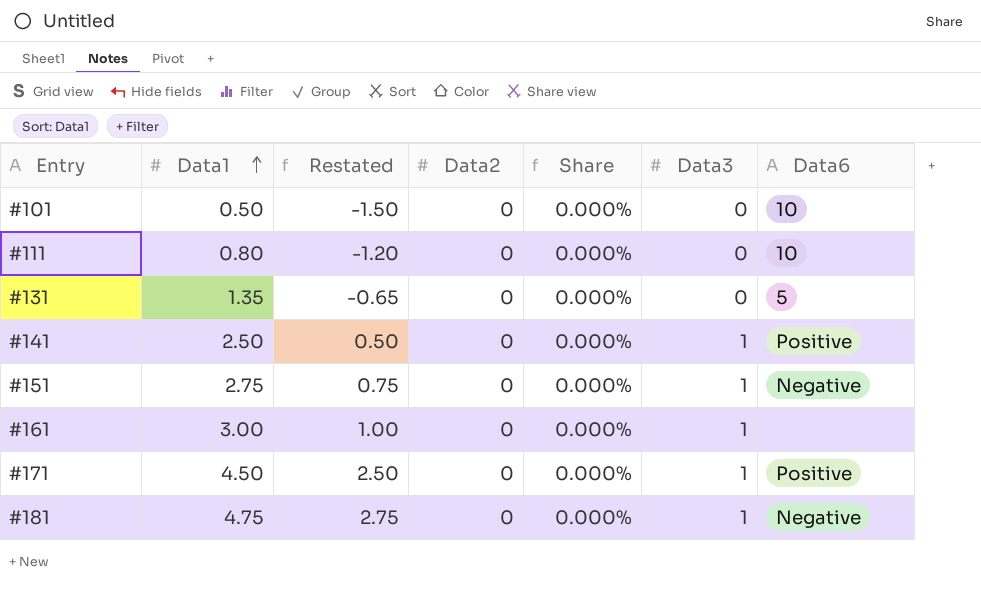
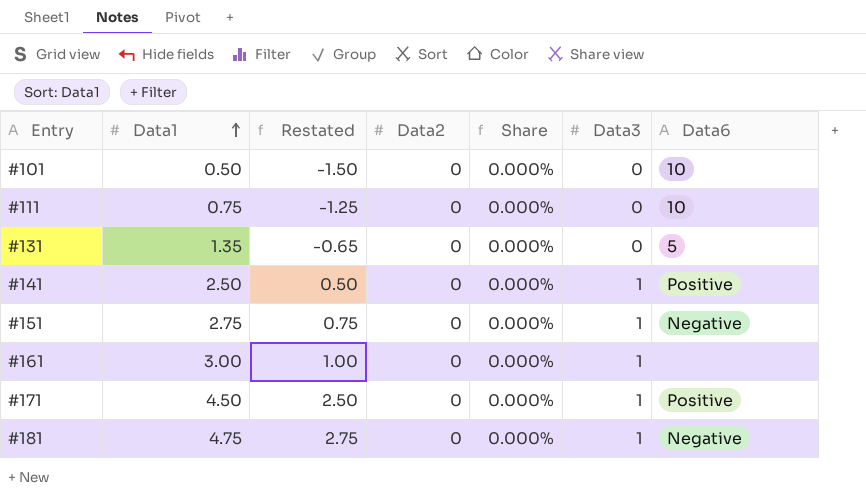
#111 | Data1: 0.80 -> 0.75
#111 | Restated: -1.20 -> -1.25

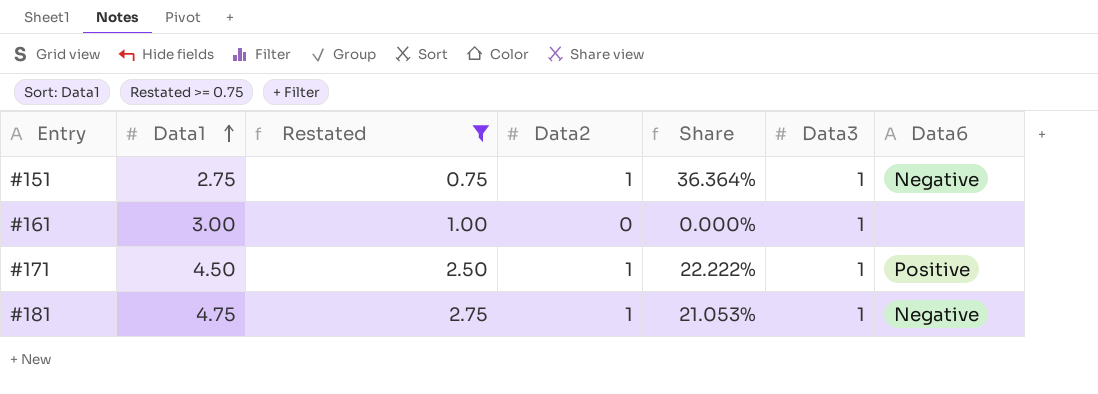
filter: none -> Restated >= 0.75
#151 | Data2: 0 -> 1
#151 | Share: 0.000% -> 36.364%
#171 | Data2: 0 -> 1
#171 | Share: 0.000% -> 22.222%
#181 | Data2: 0 -> 1
#181 | Share: 0.000% -> 21.053%

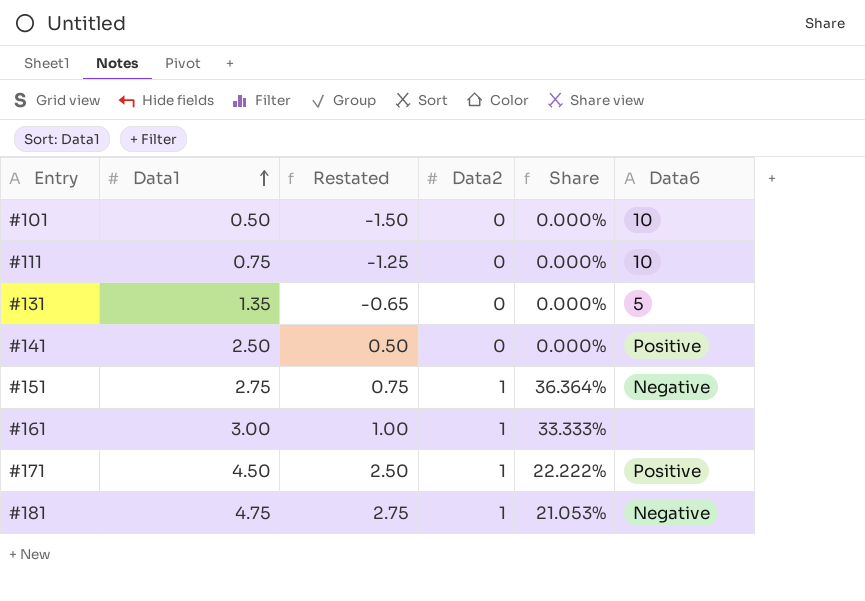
filter: Restated >= 0.75 -> none
column Data3 | position: 6 -> none
#161 | Data2: 0 -> 1
#161 | Share: 0.000% -> 33.333%

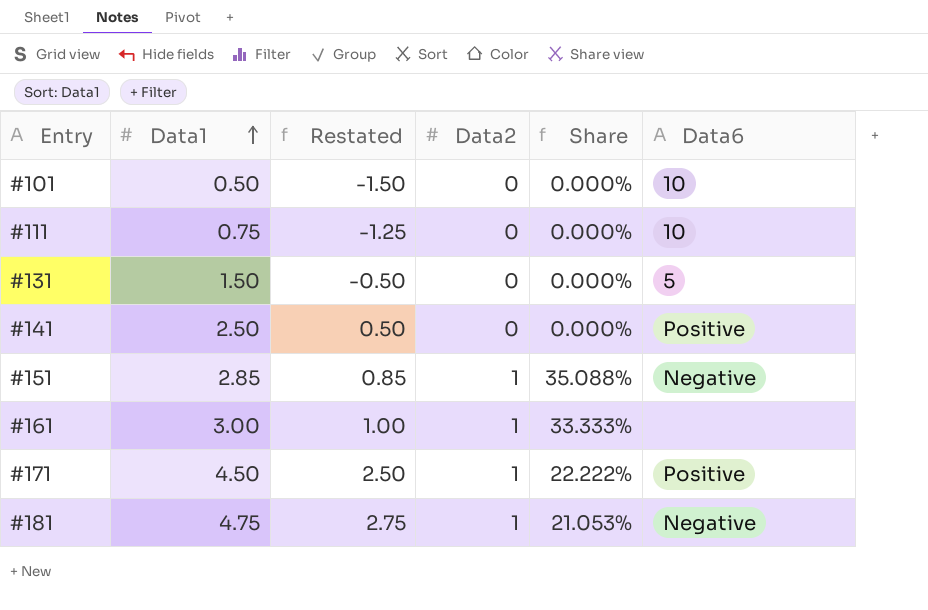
#131 | Data1: 1.35 -> 1.50
#131 | Restated: -0.65 -> -0.50
#151 | Data1: 2.75 -> 2.85
#151 | Restated: 0.75 -> 0.85
#151 | Share: 36.364% -> 35.088%

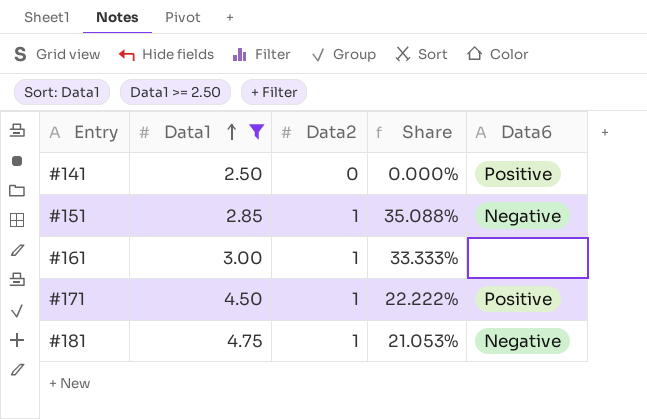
filter: none -> Data1 >= 2.50
column Restated | formula: [Data1] - 2 -> none

